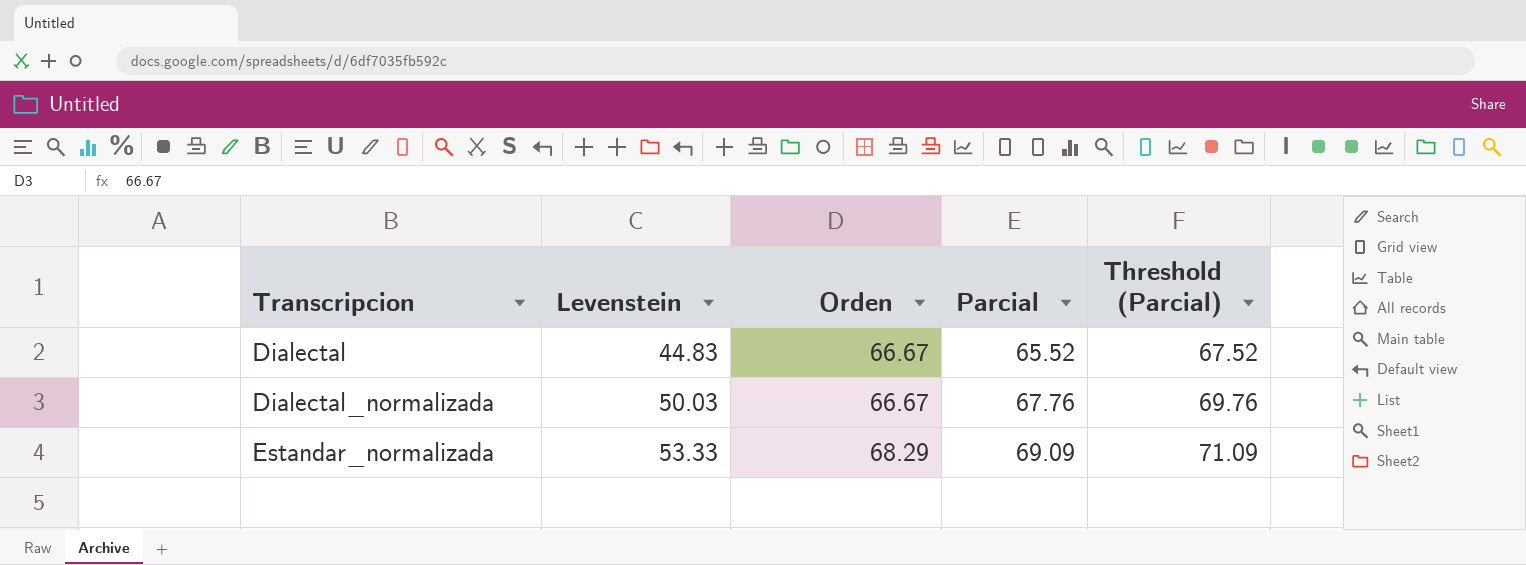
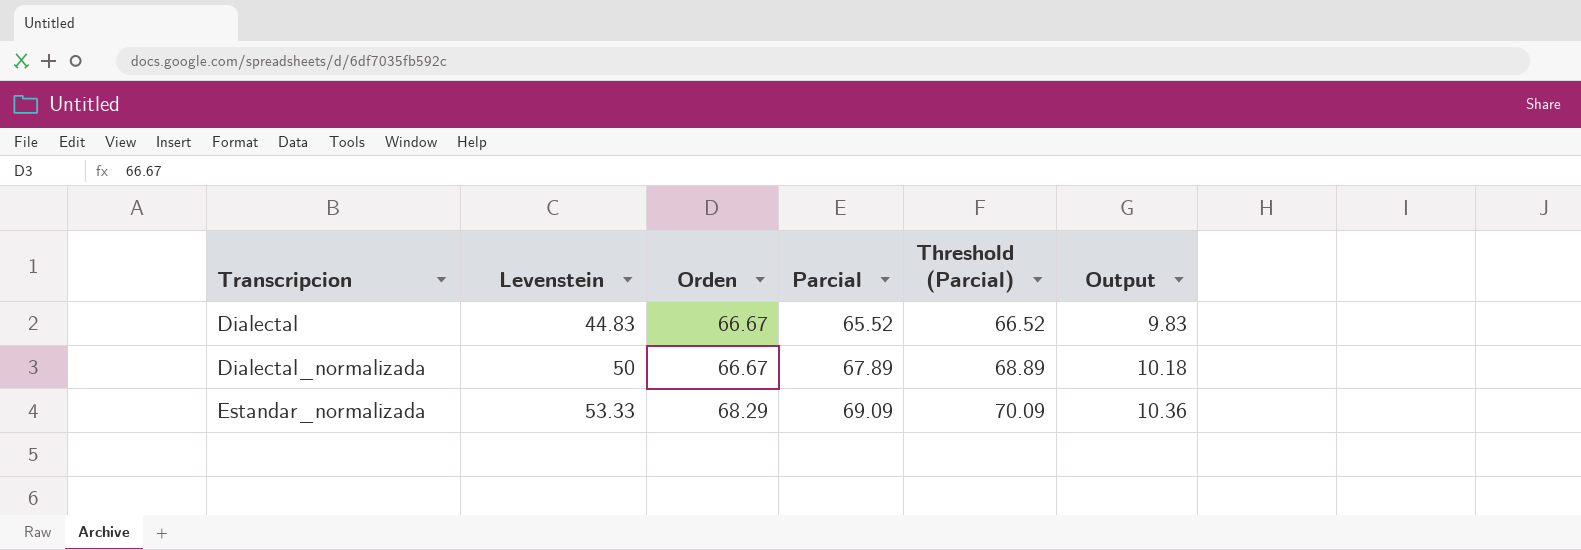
column Threshold (Parcial) | formula: [Parcial] + 2 -> [Parcial] + 1
column Output | formula: none -> [Parcial] * 0.15
Dialectal_normalizada | Levenstein: 50.03 -> 50
Dialectal_normalizada | Parcial: 67.76 -> 67.89

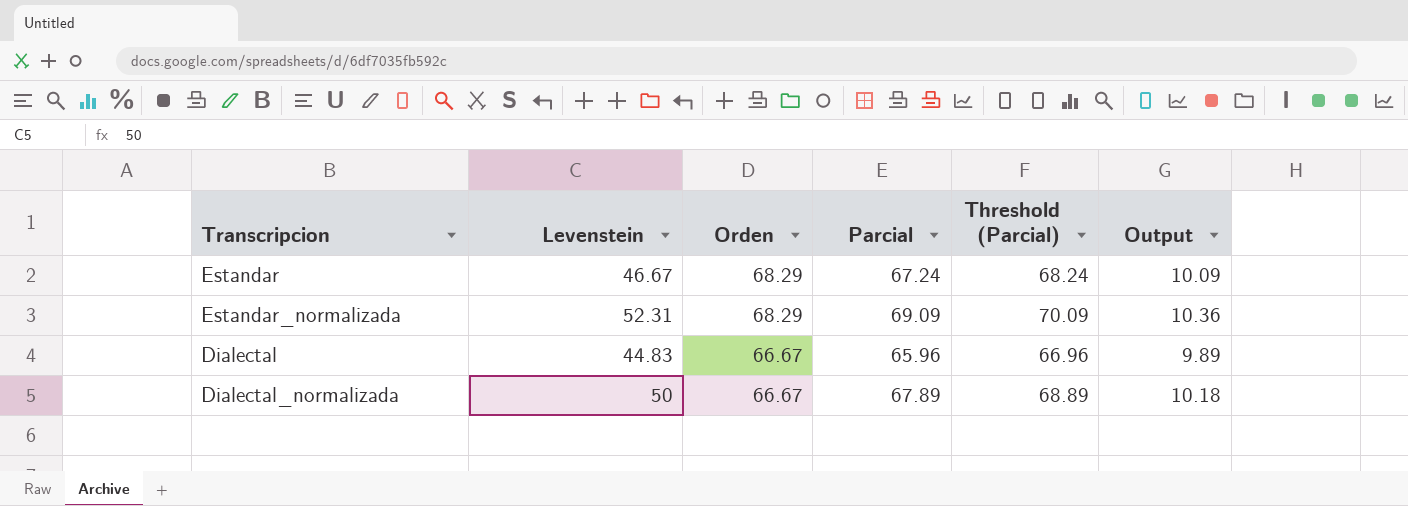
row order: Transcripcion ascending -> Orden descending
row Estandar: none -> 46.67 | 68.29 | 67.24 | 68.24 | 10.09
Estandar_normalizada | Levenstein: 53.33 -> 52.31
Dialectal | Parcial: 65.52 -> 65.96
Dialectal | Threshold (Parcial): 66.52 -> 66.96
Dialectal | Output: 9.83 -> 9.89

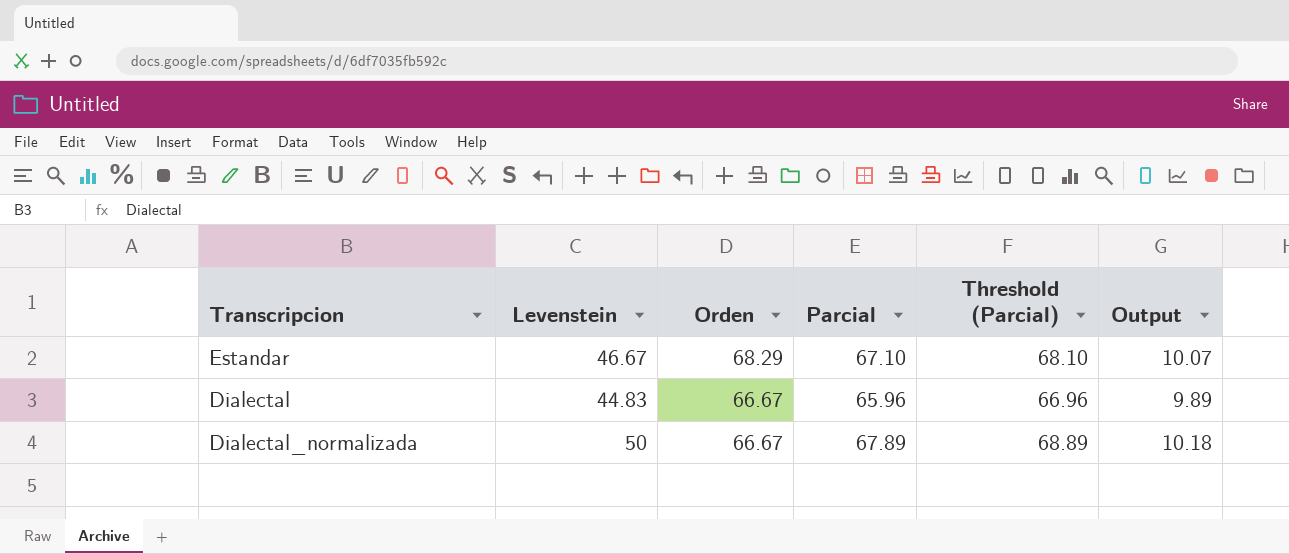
row Estandar_normalizada: 52.31 | 68.29 | 69.09 | 70.09 | 10.36 -> none
Estandar | Parcial: 67.24 -> 67.10
Estandar | Threshold (Parcial): 68.24 -> 68.10
Estandar | Output: 10.09 -> 10.07

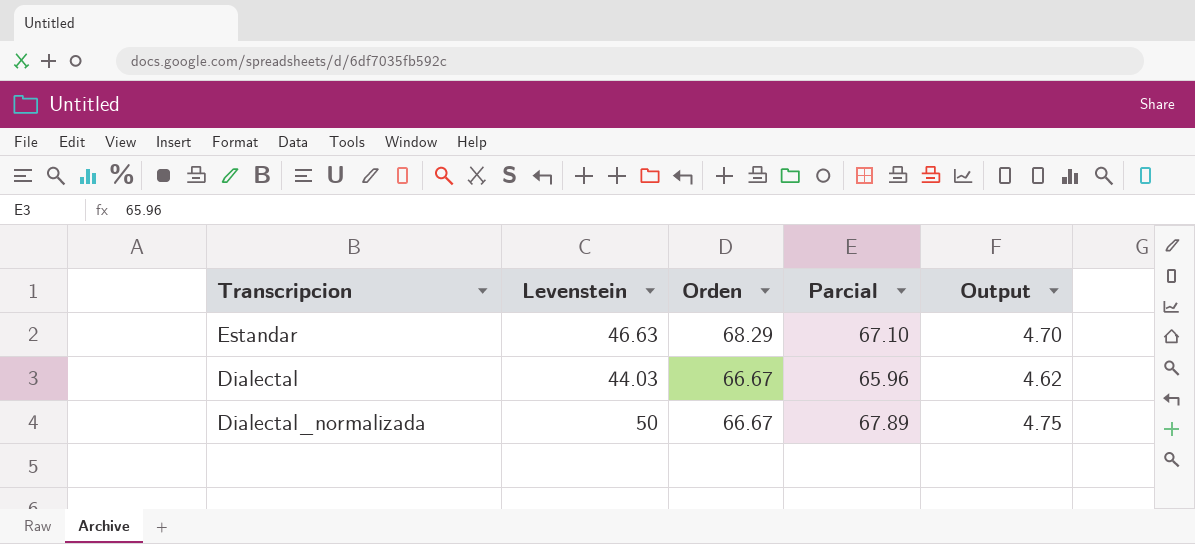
column Threshold (Parcial) | formula: [Parcial] + 1 -> none
column Output | formula: [Parcial] * 0.15 -> [Parcial] * 0.07
Estandar | Levenstein: 46.67 -> 46.63
Dialectal | Levenstein: 44.83 -> 44.03

